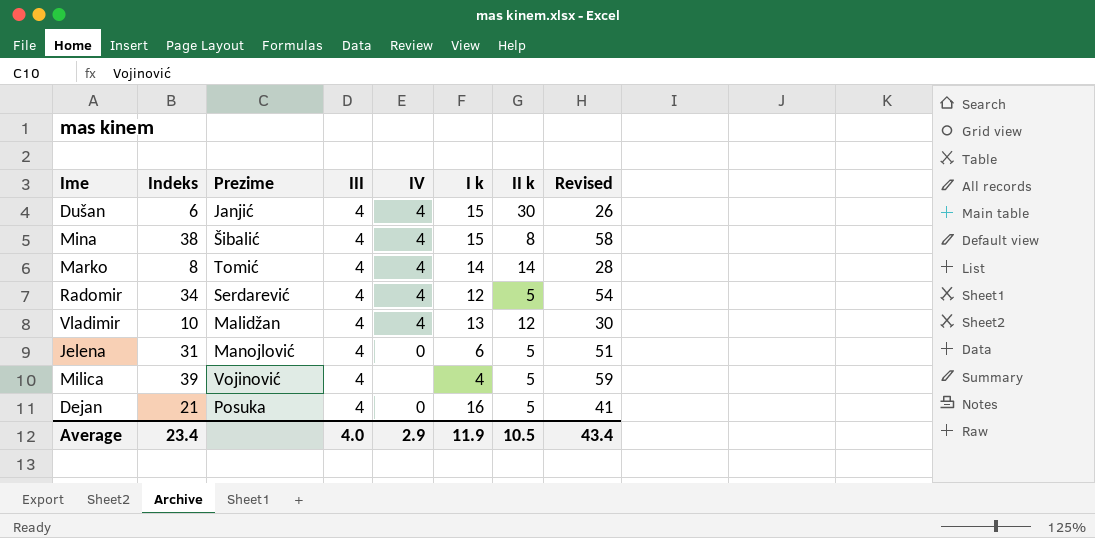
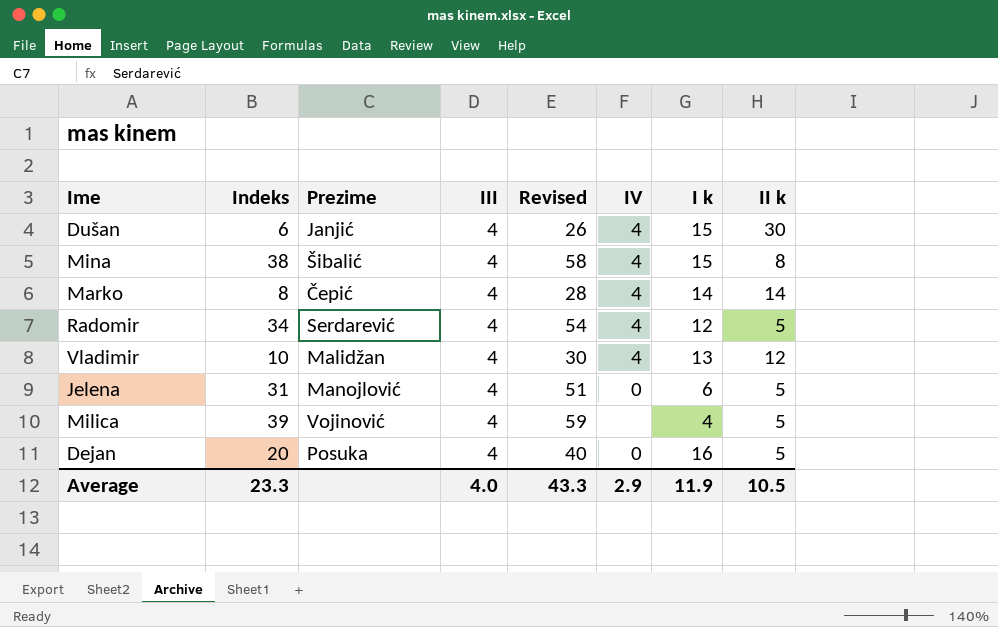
column Revised | position: 8 -> 5
Marko | Prezime: Tomić -> Čepić
Dejan | Indeks: 21 -> 20
Dejan | Revised: 41 -> 40
Average | Indeks: 23.4 -> 23.3
Average | Revised: 43.4 -> 43.3

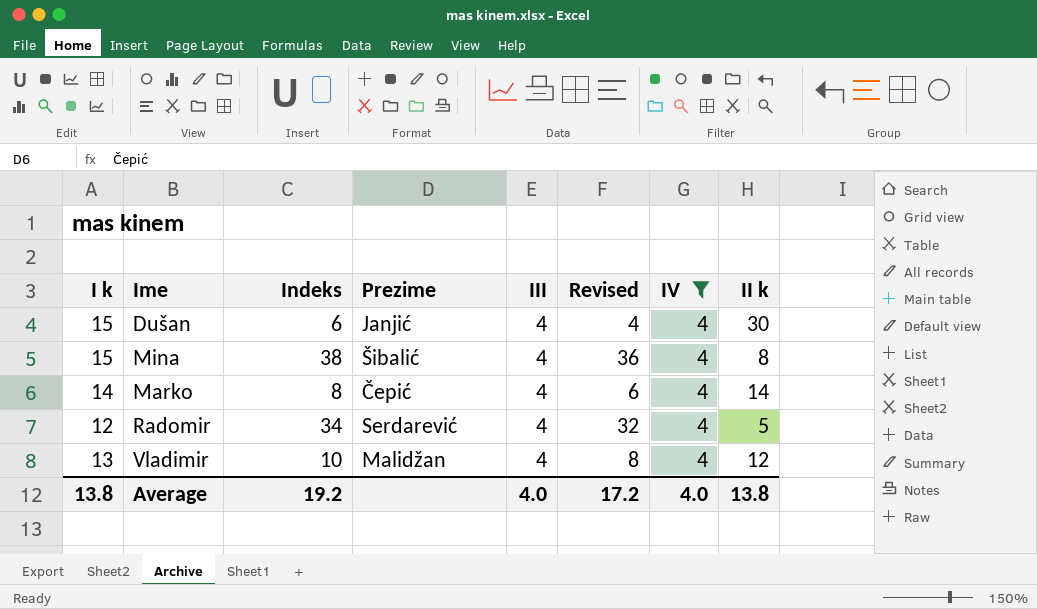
filter: none -> IV = 4
column I k | position: 7 -> 1
column Revised | formula: [Indeks] + 20 -> [Indeks] - 2
Average | I k: 11.9 -> 13.8
Average | Indeks: 23.3 -> 19.2
Average | Revised: 43.3 -> 17.2
Average | IV: 2.9 -> 4.0
Average | II k: 10.5 -> 13.8

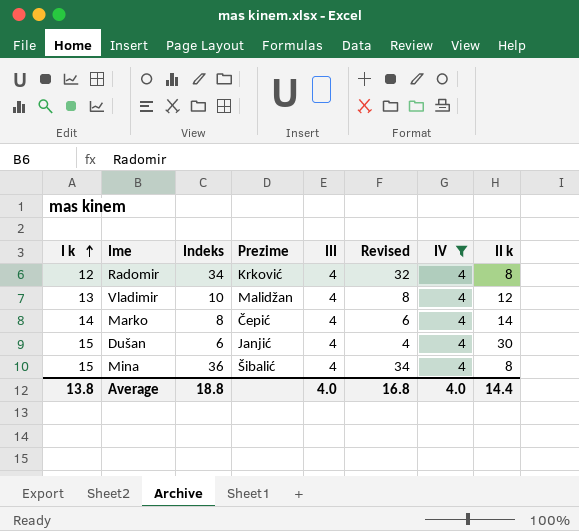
row order: none -> I k ascending
Radomir | Prezime: Serdarević -> Krković
Radomir | II k: 5 -> 8
Mina | Indeks: 38 -> 36
Mina | Revised: 36 -> 34
Average | Indeks: 19.2 -> 18.8
Average | Revised: 17.2 -> 16.8
Average | II k: 13.8 -> 14.4

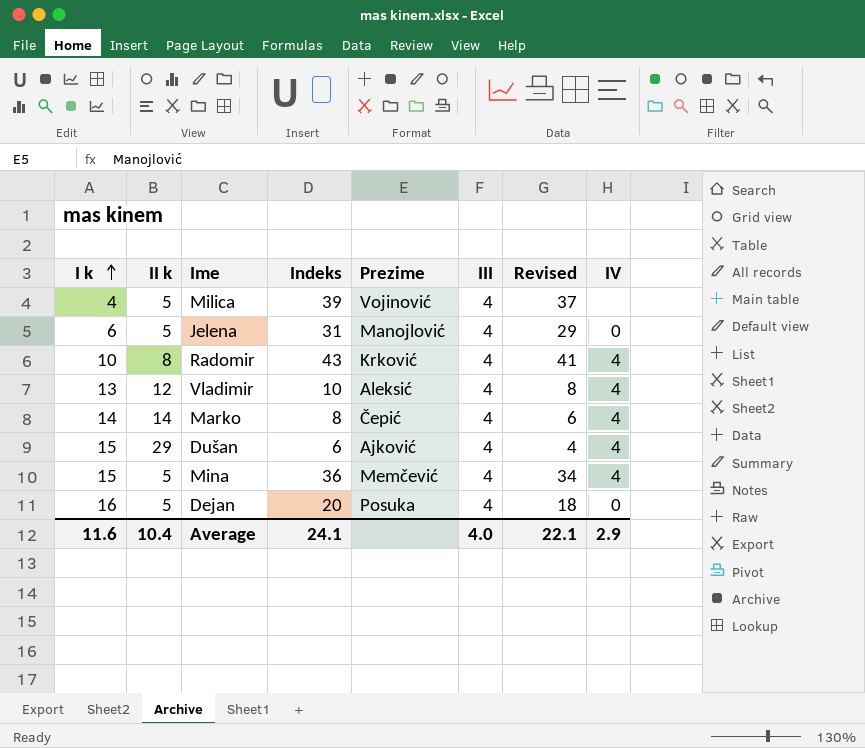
filter: IV = 4 -> none
column II k | position: 8 -> 2
Radomir | I k: 12 -> 10
Radomir | Indeks: 34 -> 43
Radomir | Revised: 32 -> 41
Vladimir | Prezime: Malidžan -> Aleksić
Dušan | II k: 30 -> 29
Dušan | Prezime: Janjić -> Ajković
Mina | II k: 8 -> 5
Mina | Prezime: Šibalić -> Memčević
Average | I k: 13.8 -> 11.6
Average | II k: 14.4 -> 10.4
Average | Indeks: 18.8 -> 24.1
Average | Revised: 16.8 -> 22.1
Average | IV: 4.0 -> 2.9

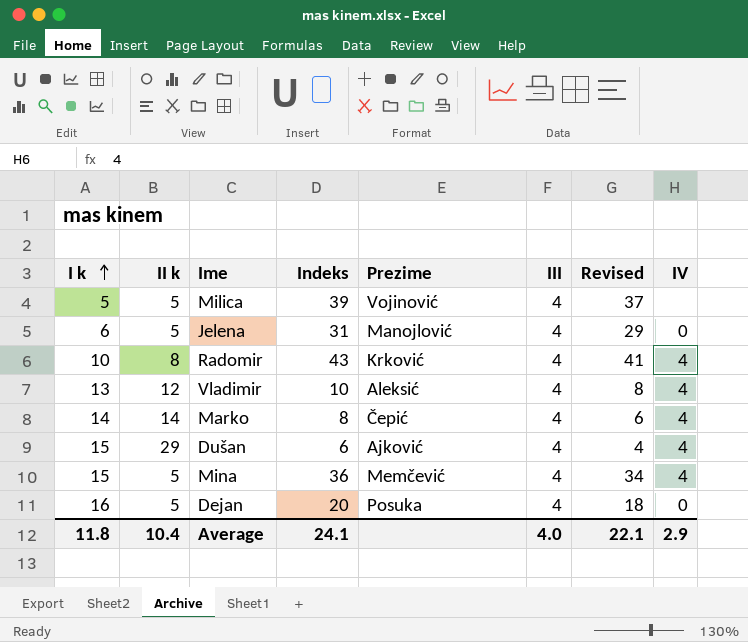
Milica | I k: 4 -> 5
Average | I k: 11.6 -> 11.8

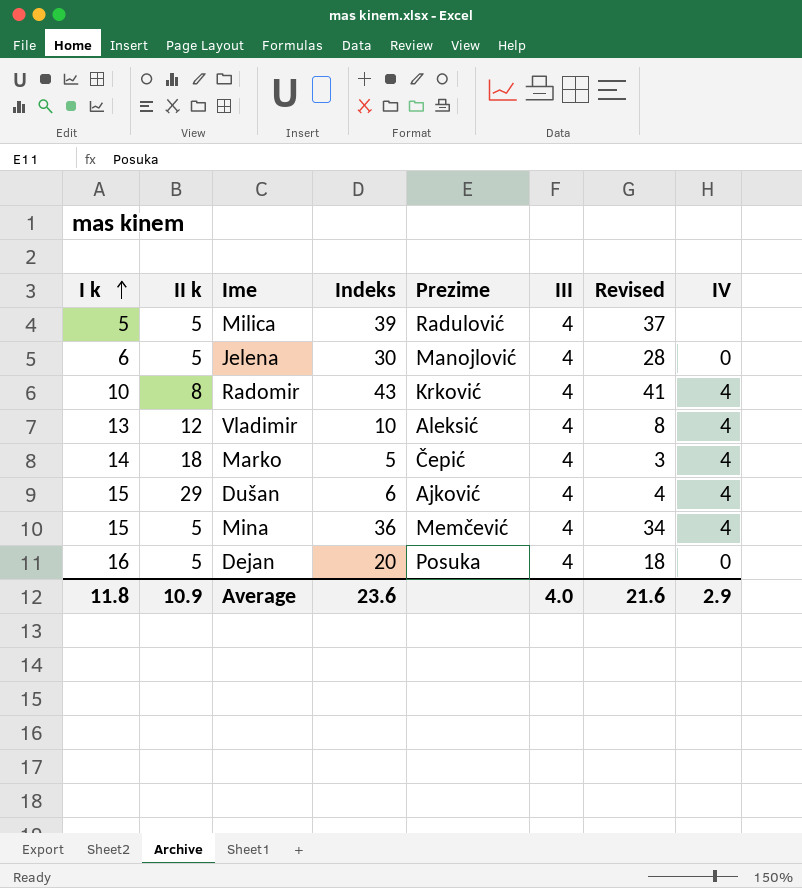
Milica | Prezime: Vojinović -> Radulović
Jelena | Indeks: 31 -> 30
Jelena | Revised: 29 -> 28
Marko | II k: 14 -> 18
Marko | Indeks: 8 -> 5
Marko | Revised: 6 -> 3
Average | II k: 10.4 -> 10.9
Average | Indeks: 24.1 -> 23.6
Average | Revised: 22.1 -> 21.6

